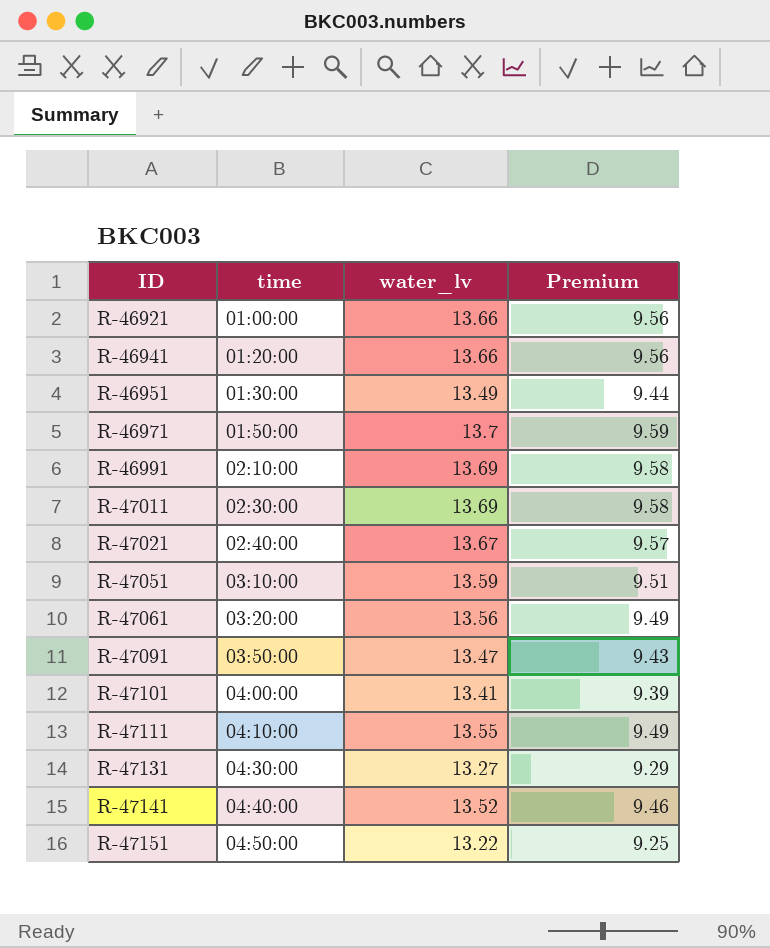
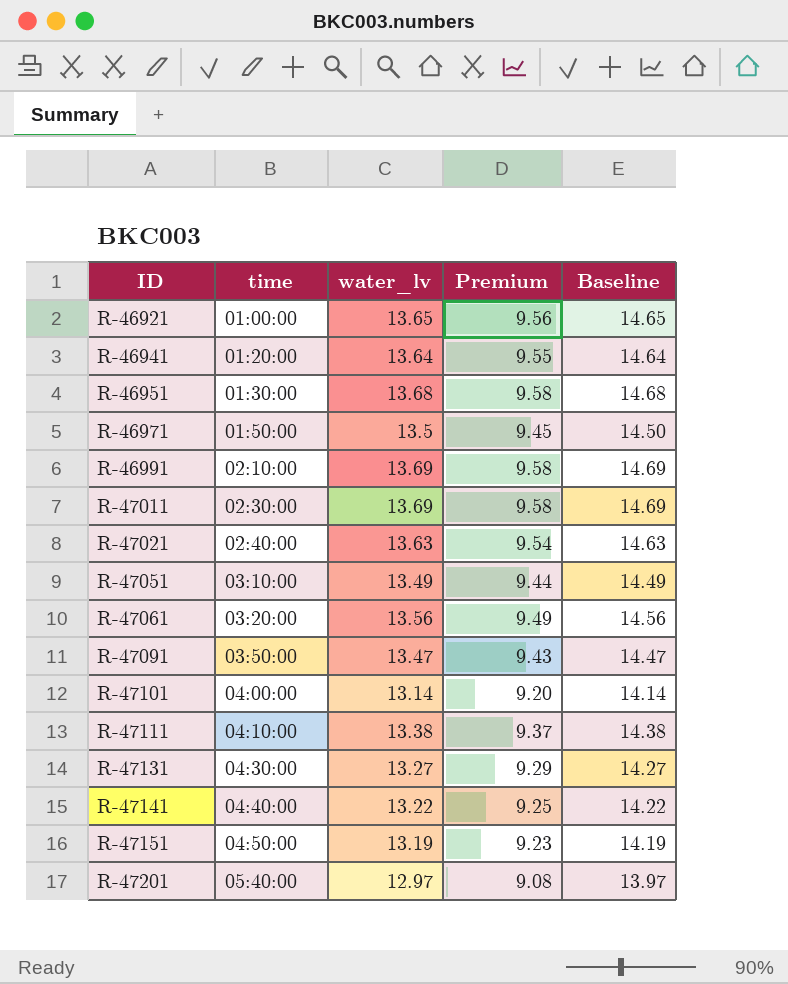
column Baseline | formula: none -> [water_lv] + 1
R-46921 | water_lv: 13.66 -> 13.65
R-46941 | water_lv: 13.66 -> 13.64
R-46941 | Premium: 9.56 -> 9.55
R-46951 | water_lv: 13.49 -> 13.68
R-46951 | Premium: 9.44 -> 9.58
R-46971 | water_lv: 13.7 -> 13.5
R-46971 | Premium: 9.59 -> 9.45
R-47021 | water_lv: 13.67 -> 13.63
R-47021 | Premium: 9.57 -> 9.54
R-47051 | water_lv: 13.59 -> 13.49
R-47051 | Premium: 9.51 -> 9.44
R-47101 | water_lv: 13.41 -> 13.14
R-47101 | Premium: 9.39 -> 9.20
R-47111 | water_lv: 13.55 -> 13.38
R-47111 | Premium: 9.49 -> 9.37
R-47141 | water_lv: 13.52 -> 13.22
R-47141 | Premium: 9.46 -> 9.25
R-47151 | water_lv: 13.22 -> 13.19
R-47151 | Premium: 9.25 -> 9.23
row R-47201: none -> 05:40:00 | 12.97 | 9.08 | 13.97

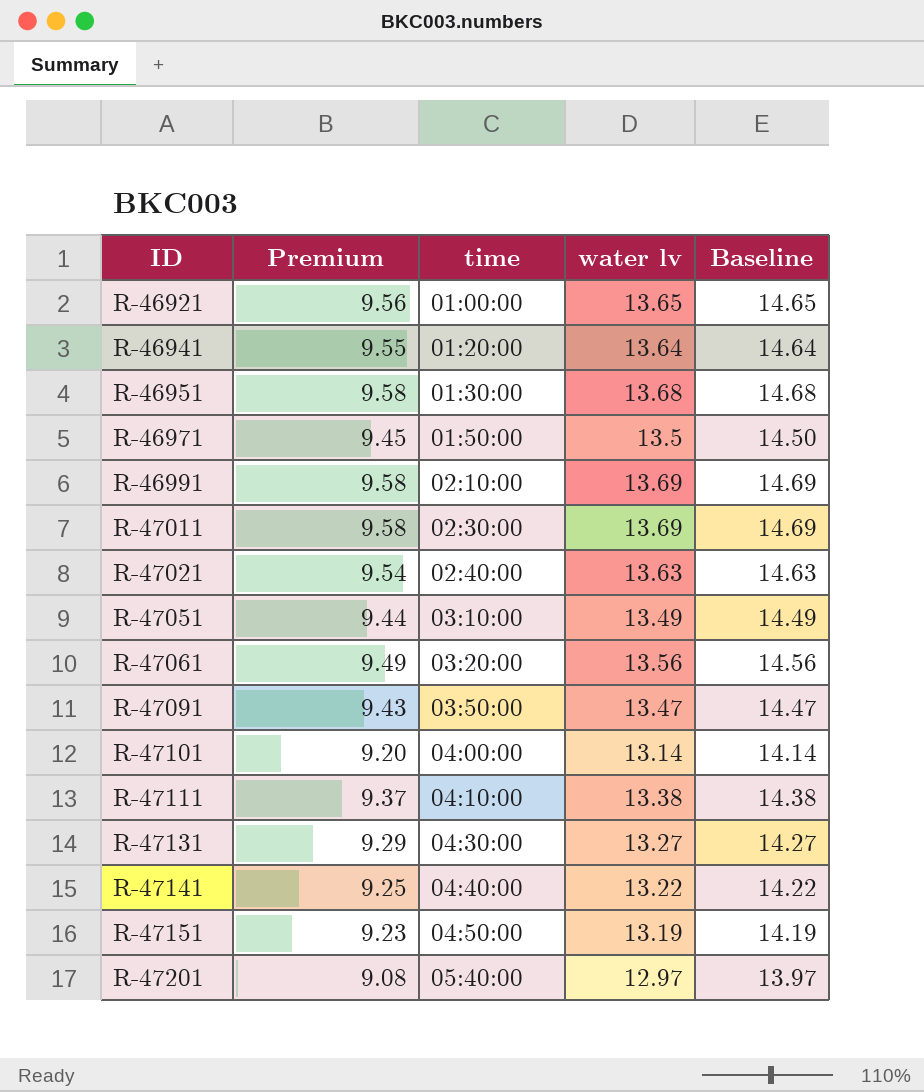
column Premium | position: 4 -> 2
column name: water_lv -> water lv

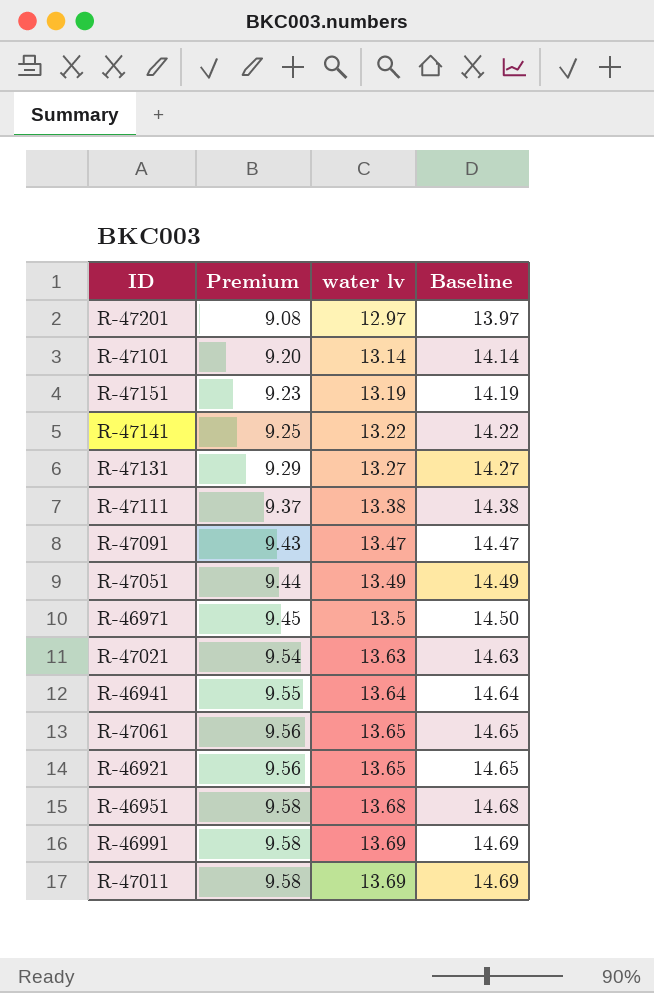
row order: ID ascending -> Premium ascending
column time | position: 3 -> none
R-47061 | Premium: 9.49 -> 9.56
R-47061 | water lv: 13.56 -> 13.65
R-47061 | Baseline: 14.56 -> 14.65

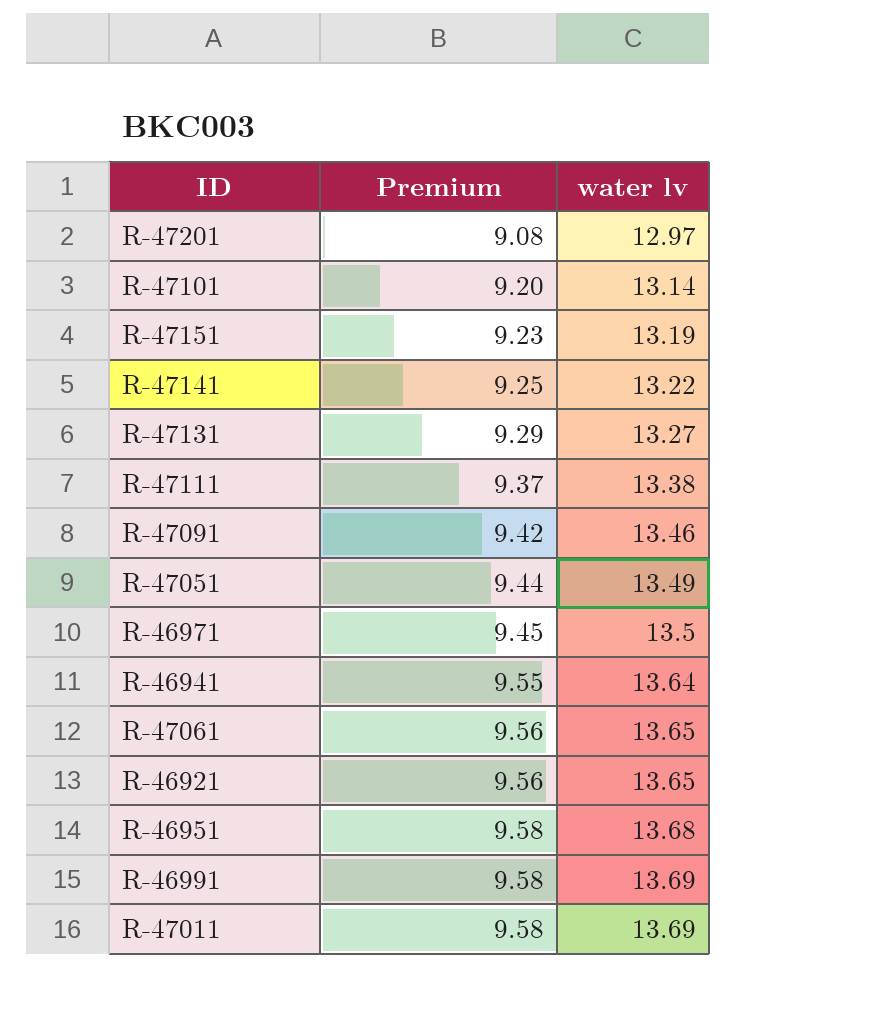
column Baseline | formula: [water lv] + 1 -> none
row R-47021: 9.54 | 13.63 | 14.63 -> none
R-47091 | Premium: 9.43 -> 9.42
R-47091 | water lv: 13.47 -> 13.46

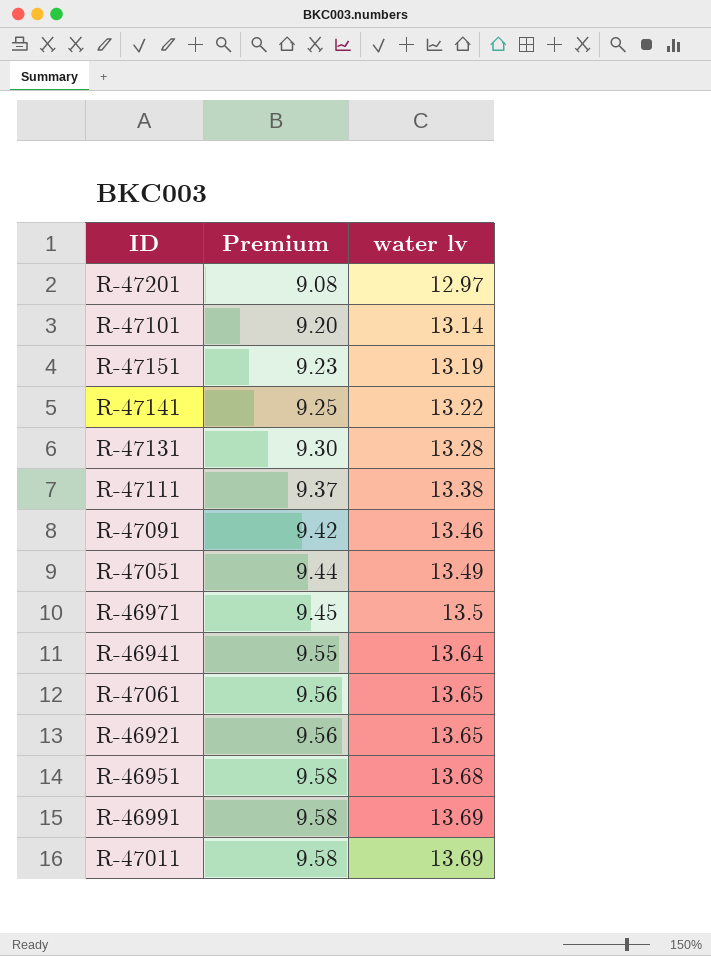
R-47131 | Premium: 9.29 -> 9.30
R-47131 | water lv: 13.27 -> 13.28

